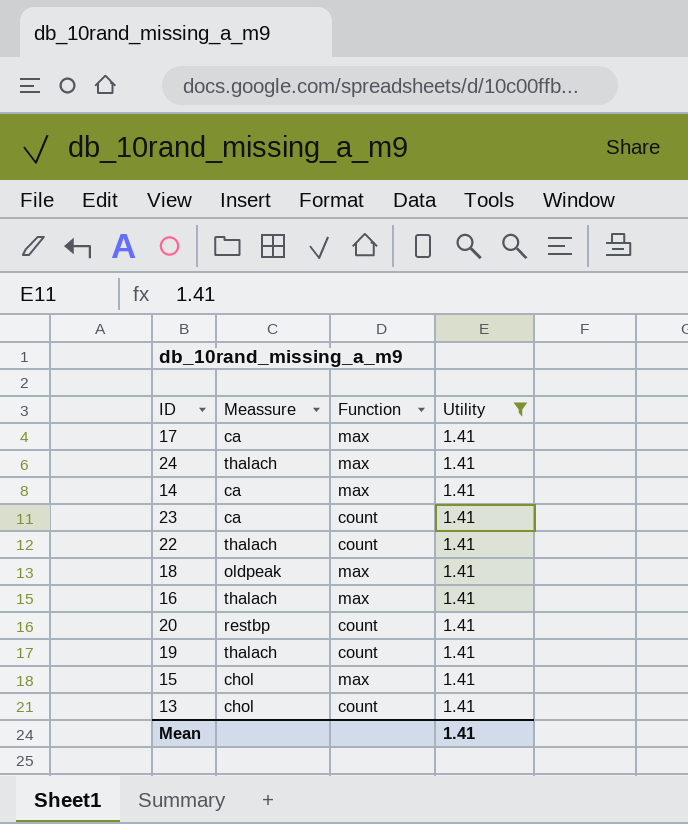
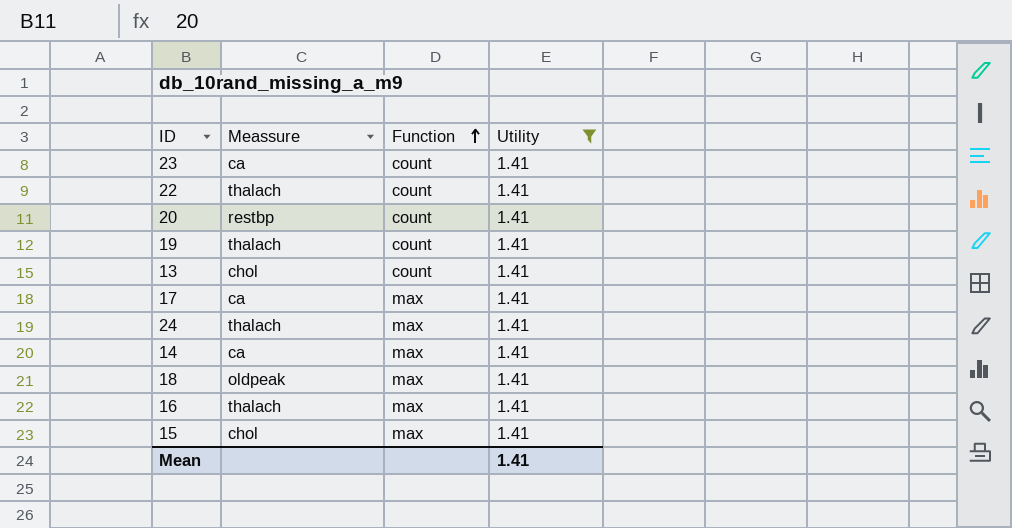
row order: none -> Function ascending

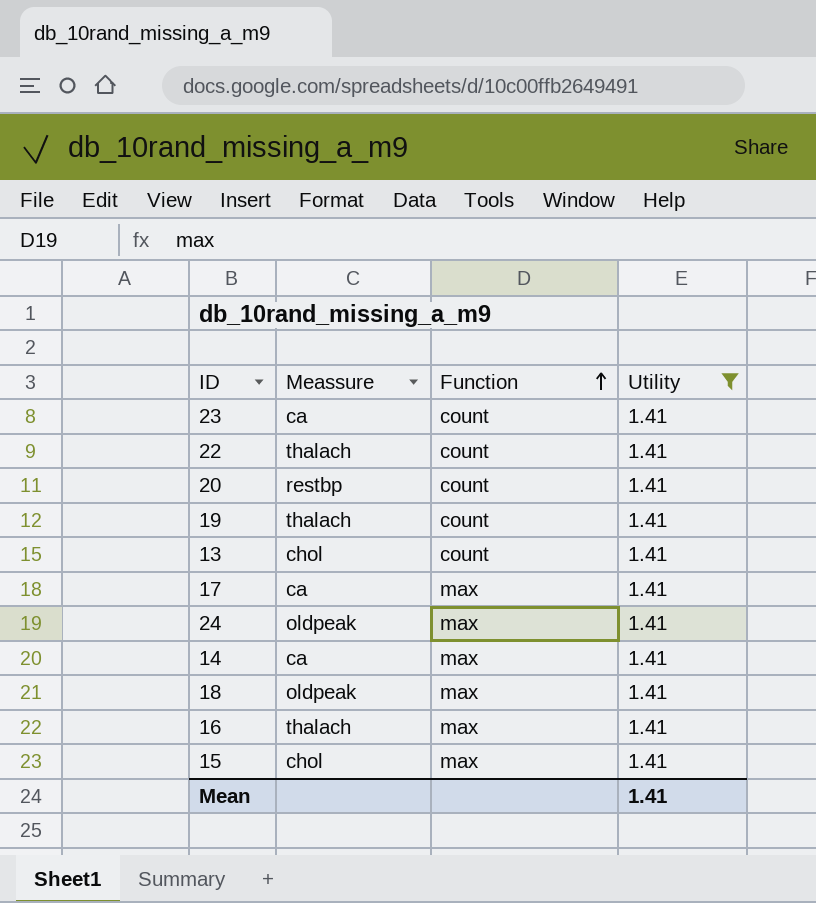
24 | Meassure: thalach -> oldpeak

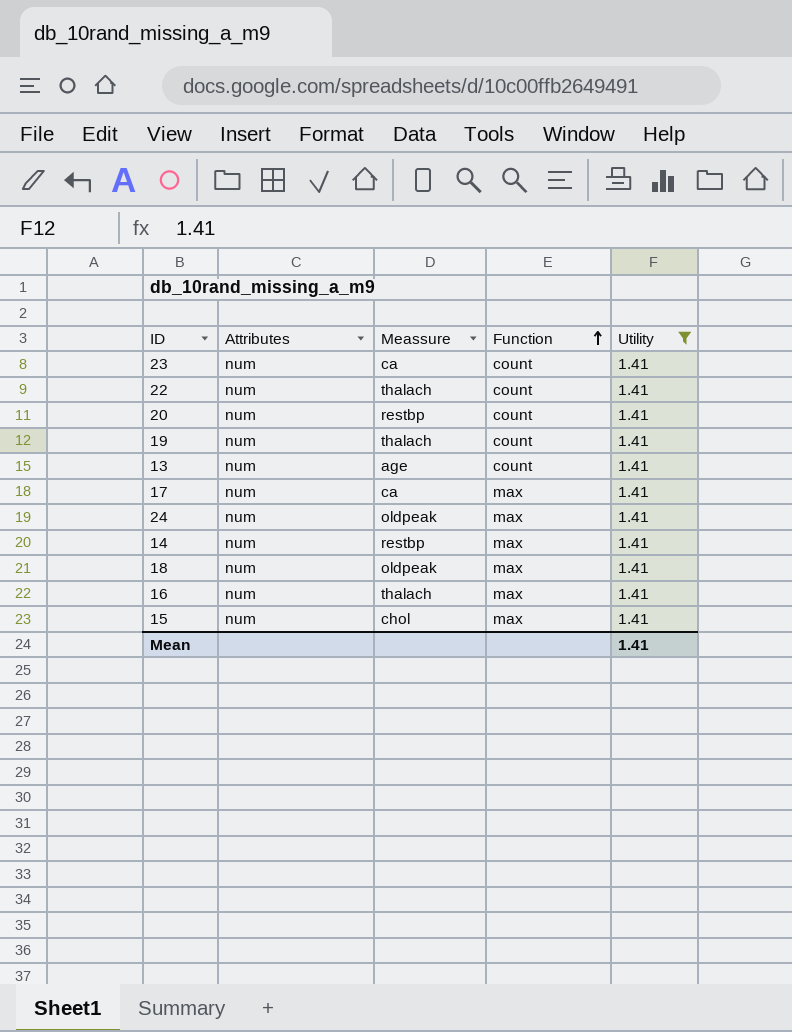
column Attributes | position: none -> 2
13 | Meassure: chol -> age
14 | Meassure: ca -> restbp

